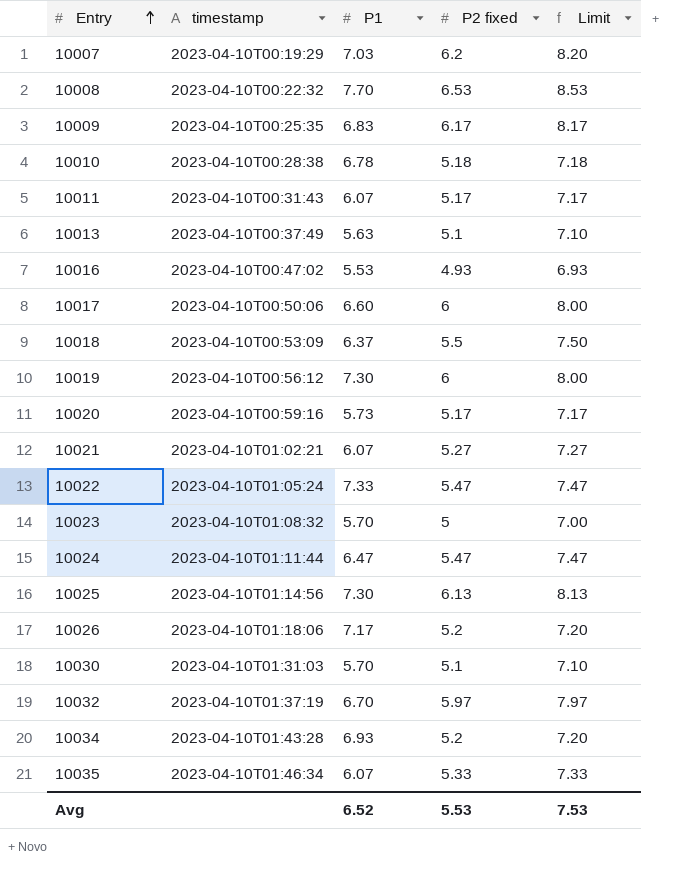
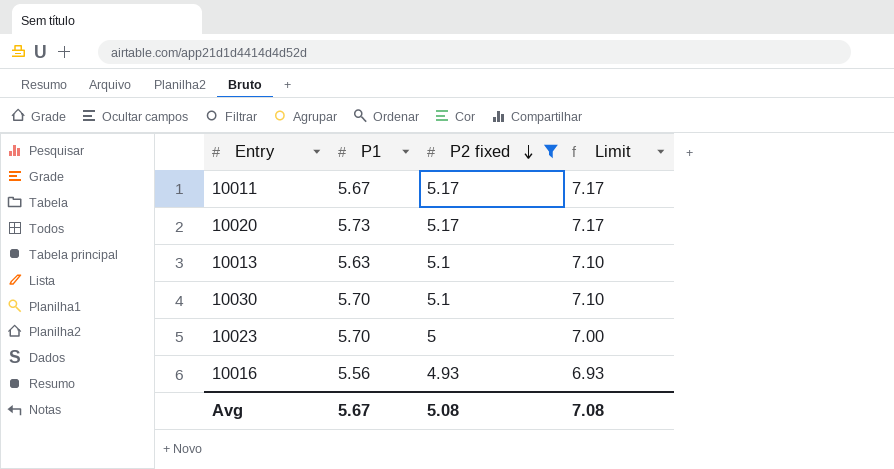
filter: none -> P2 fixed <= 5.17
row order: Entry ascending -> P2 fixed descending
column timestamp | position: 2 -> none
10011 | P1: 6.07 -> 5.67
10016 | P1: 5.53 -> 5.56
Avg | P1: 6.52 -> 5.67
Avg | P2 fixed: 5.53 -> 5.08
Avg | Limit: 7.53 -> 7.08

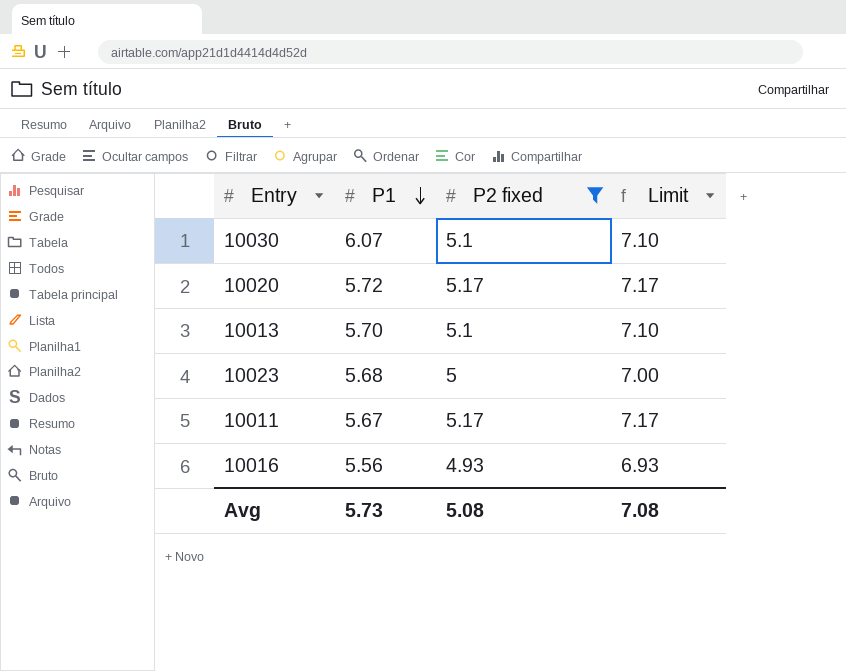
row order: P2 fixed descending -> P1 descending
10030 | P1: 5.70 -> 6.07
10020 | P1: 5.73 -> 5.72
10013 | P1: 5.63 -> 5.70
10023 | P1: 5.70 -> 5.68
Avg | P1: 5.67 -> 5.73

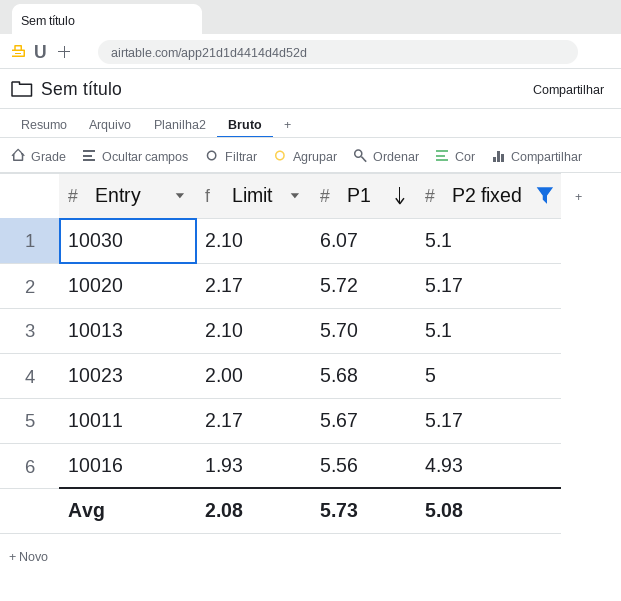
column Limit | formula: [P2 fixed] + 2 -> [P2 fixed] - 3
column Limit | position: 4 -> 2
Avg | Limit: 7.08 -> 2.08

